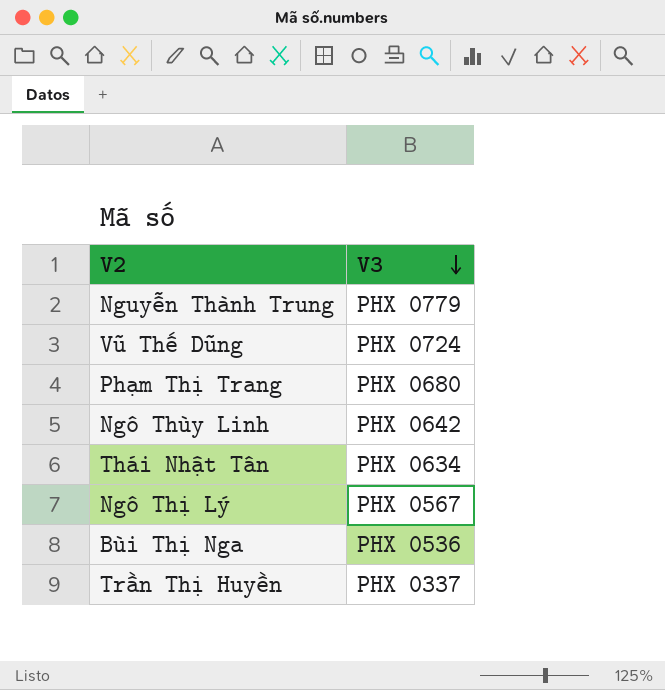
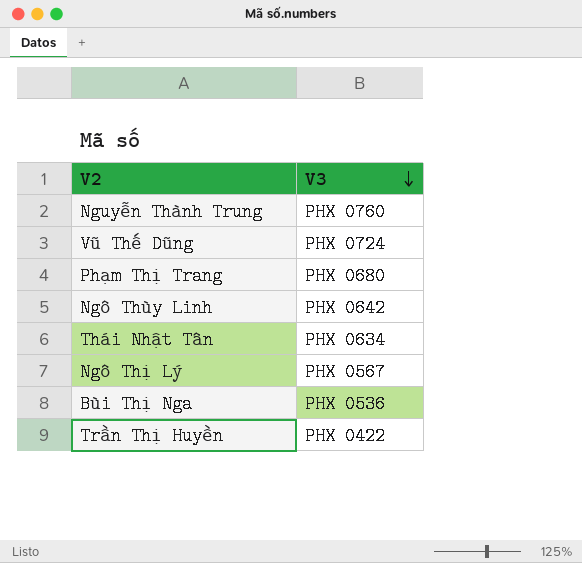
Nguyễn Thành Trung | V3: PHX 0779 -> PHX 0760
Trần Thị Huyền | V3: PHX 0337 -> PHX 0422

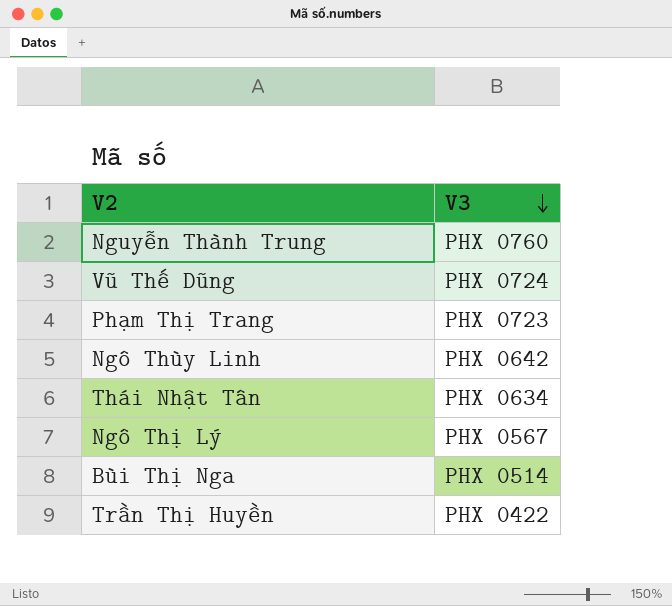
Phạm Thị Trang | V3: PHX 0680 -> PHX 0723
Bùi Thị Nga | V3: PHX 0536 -> PHX 0514

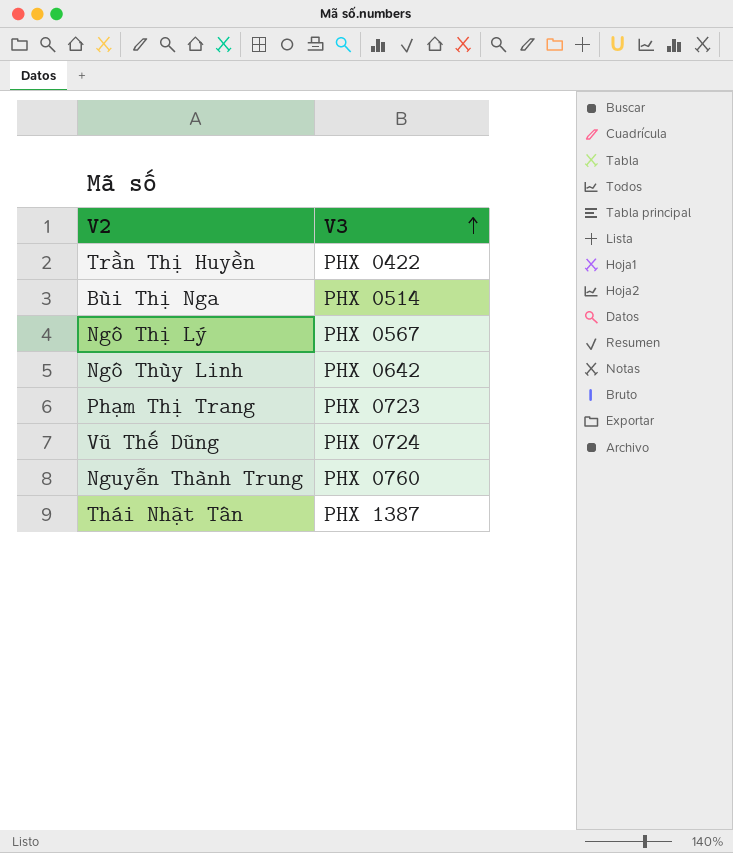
row order: V3 descending -> V3 ascending
Thái Nhật Tân | V3: PHX 0634 -> PHX 1387

